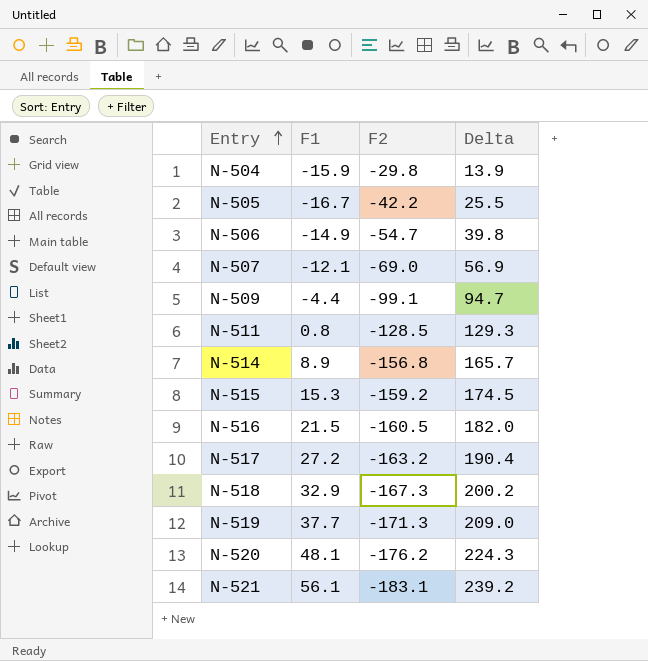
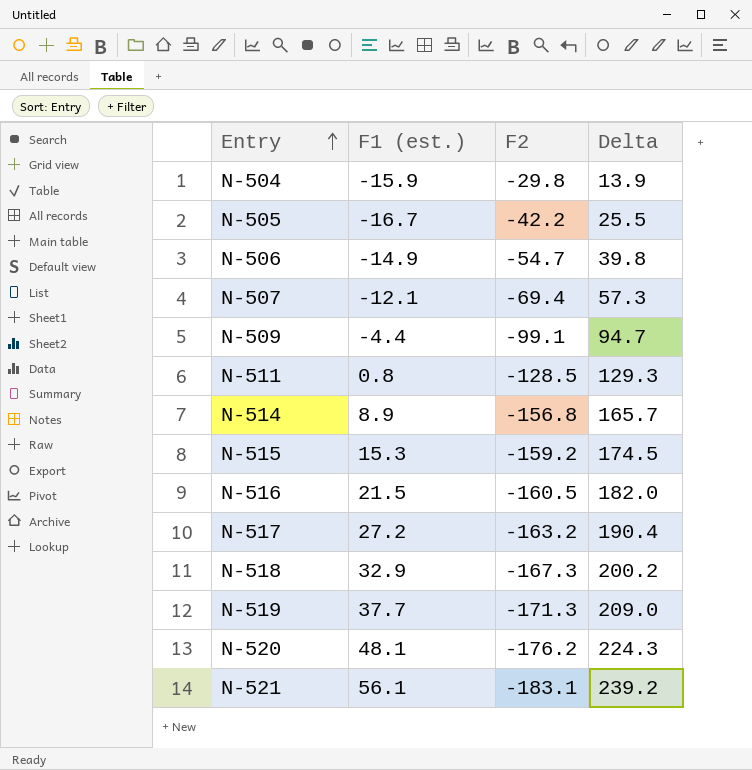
column name: F1 -> F1 (est.)
N-507 | F2: -69.0 -> -69.4
N-507 | Delta: 56.9 -> 57.3

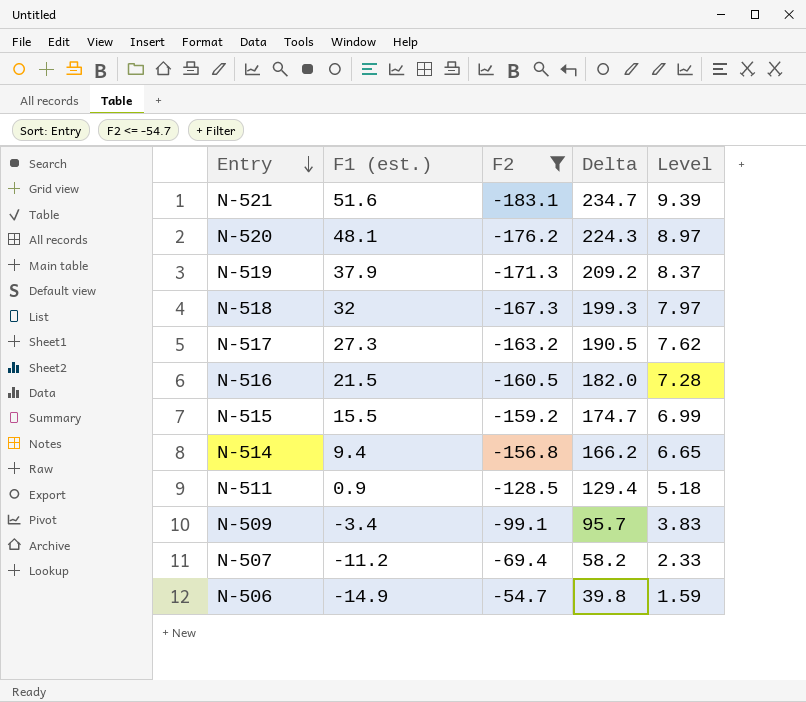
filter: none -> F2 <= -54.7
row order: Entry ascending -> Entry descending
column Level | formula: none -> [Delta] * 0.04
N-521 | F1 (est.): 56.1 -> 51.6
N-521 | Delta: 239.2 -> 234.7
N-519 | F1 (est.): 37.7 -> 37.9
N-519 | Delta: 209.0 -> 209.2
N-518 | F1 (est.): 32.9 -> 32
N-518 | Delta: 200.2 -> 199.3
N-517 | F1 (est.): 27.2 -> 27.3
N-517 | Delta: 190.4 -> 190.5
N-515 | F1 (est.): 15.3 -> 15.5
N-515 | Delta: 174.5 -> 174.7
N-514 | F1 (est.): 8.9 -> 9.4
N-514 | Delta: 165.7 -> 166.2
N-511 | F1 (est.): 0.8 -> 0.9
N-511 | Delta: 129.3 -> 129.4
N-509 | F1 (est.): -4.4 -> -3.4
N-509 | Delta: 94.7 -> 95.7
N-507 | F1 (est.): -12.1 -> -11.2
N-507 | Delta: 57.3 -> 58.2

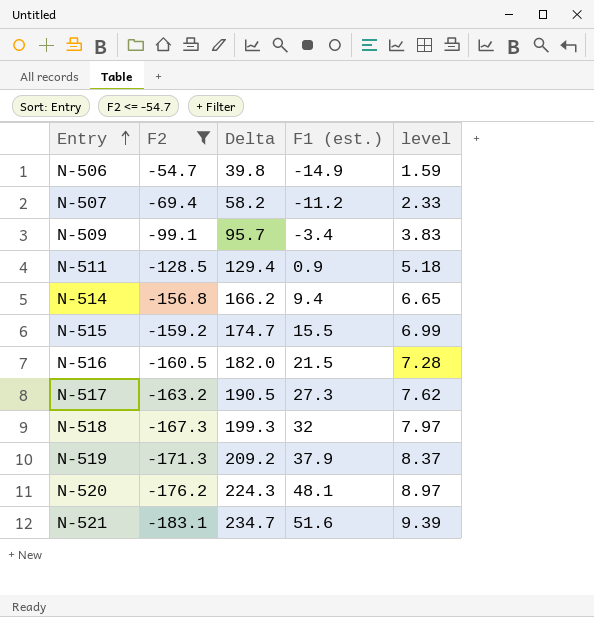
row order: Entry descending -> Entry ascending
column F1 (est.) | position: 2 -> 4
column name: Level -> level

